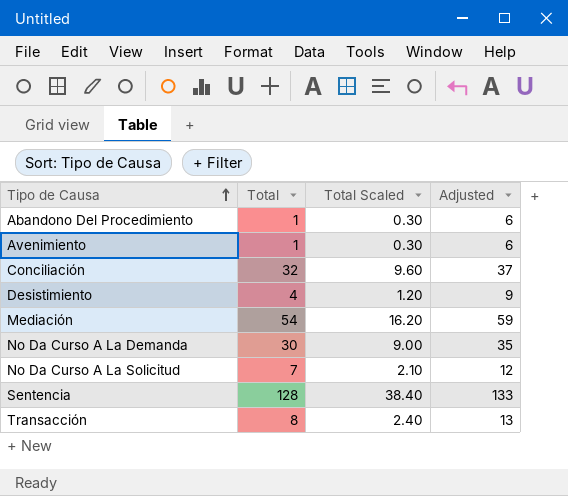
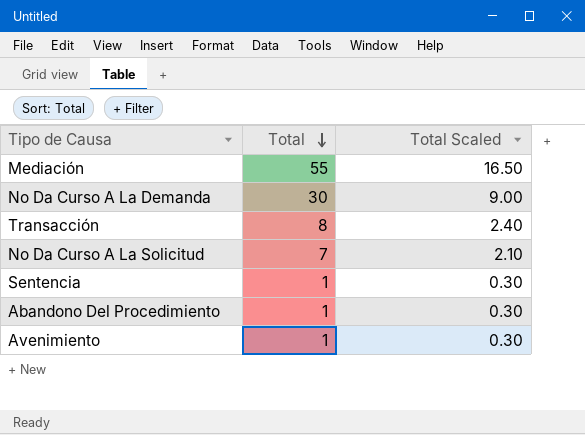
row order: Tipo de Causa ascending -> Total descending
column Adjusted | formula: [Total] + 5 -> none
row Conciliación: 32 | 9.60 | 37 -> none
row Desistimiento: 4 | 1.20 | 9 -> none
Mediación | Total: 54 -> 55
Mediación | Total Scaled: 16.20 -> 16.50
Sentencia | Total: 128 -> 1
Sentencia | Total Scaled: 38.40 -> 0.30

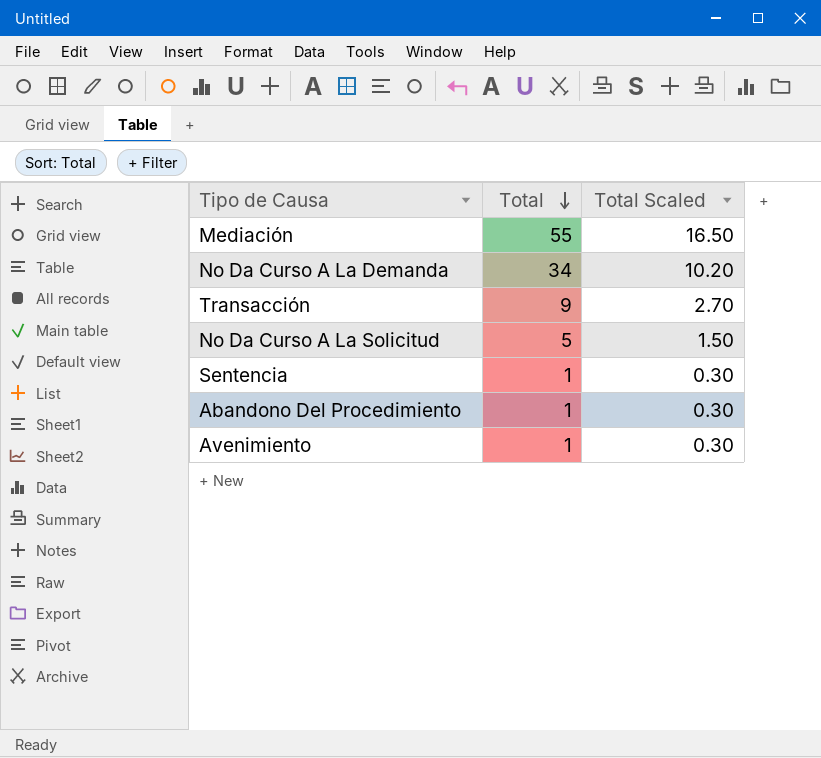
No Da Curso A La Demanda | Total: 30 -> 34
No Da Curso A La Demanda | Total Scaled: 9.00 -> 10.20
Transacción | Total: 8 -> 9
Transacción | Total Scaled: 2.40 -> 2.70
No Da Curso A La Solicitud | Total: 7 -> 5
No Da Curso A La Solicitud | Total Scaled: 2.10 -> 1.50

